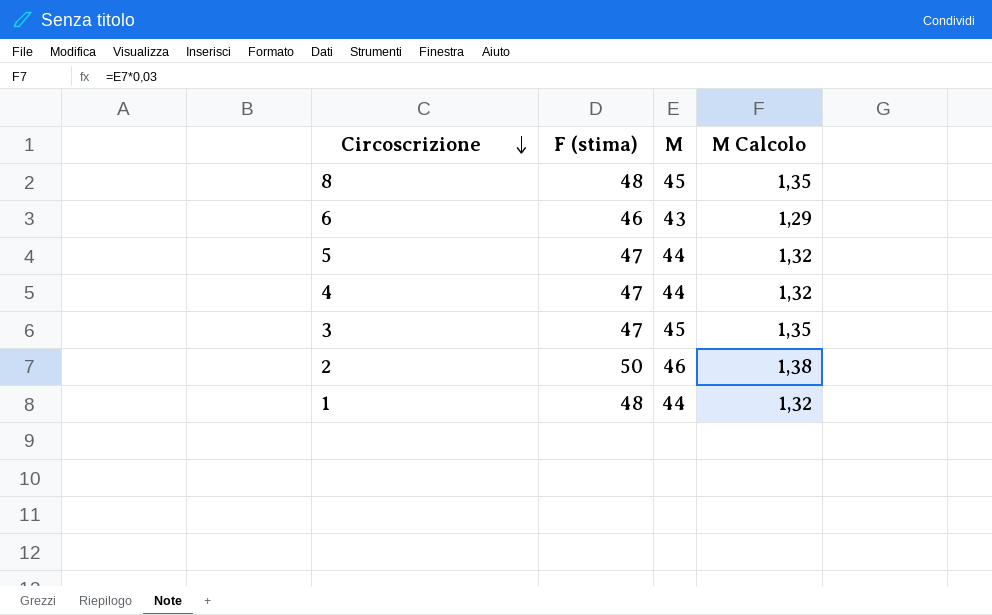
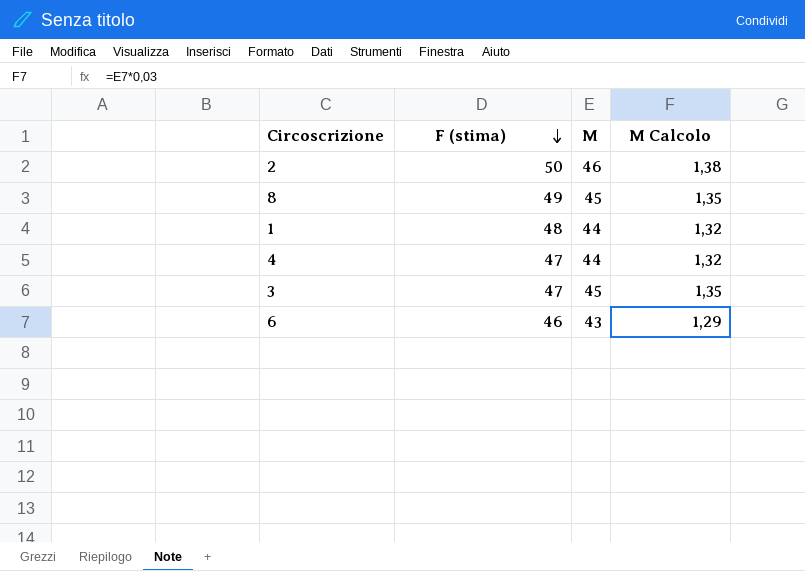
row order: Circoscrizione descending -> F (stima) descending
row 5: 47 | 44 | 1,32 -> none
8 | F (stima): 48 -> 49

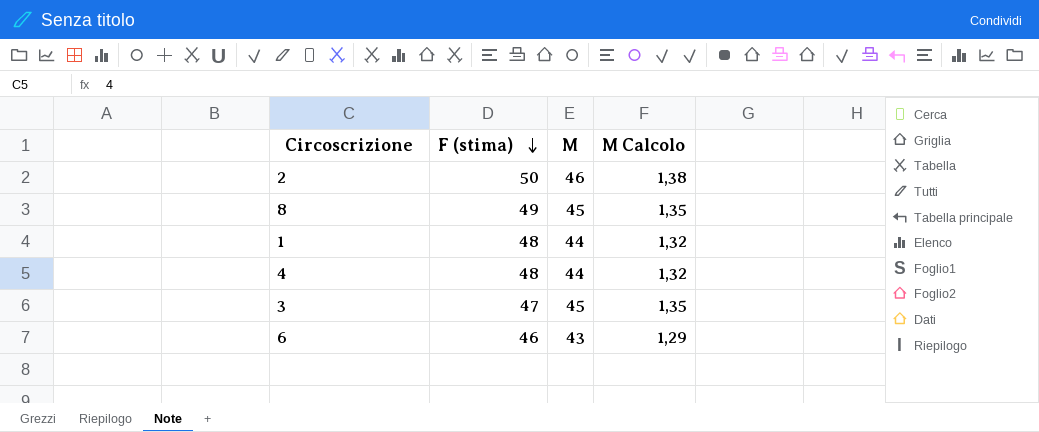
4 | F (stima): 47 -> 48

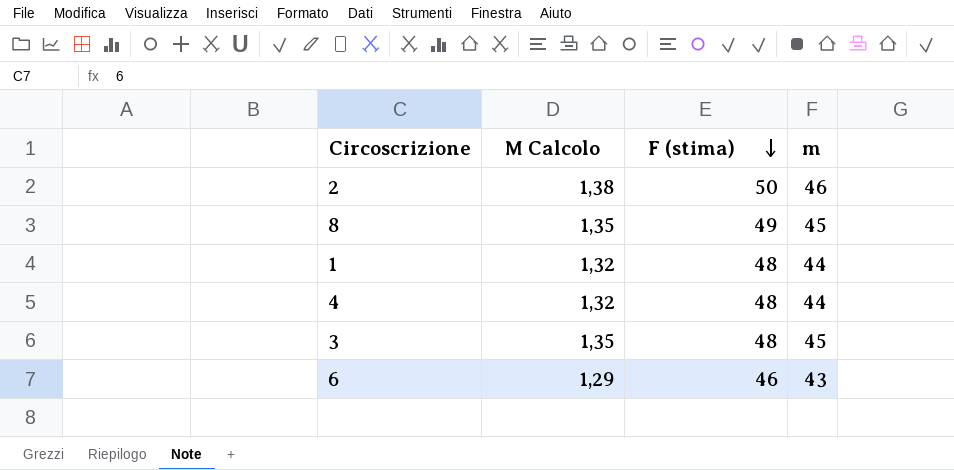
column M Calcolo | position: 4 -> 2
column name: M -> m
3 | F (stima): 47 -> 48

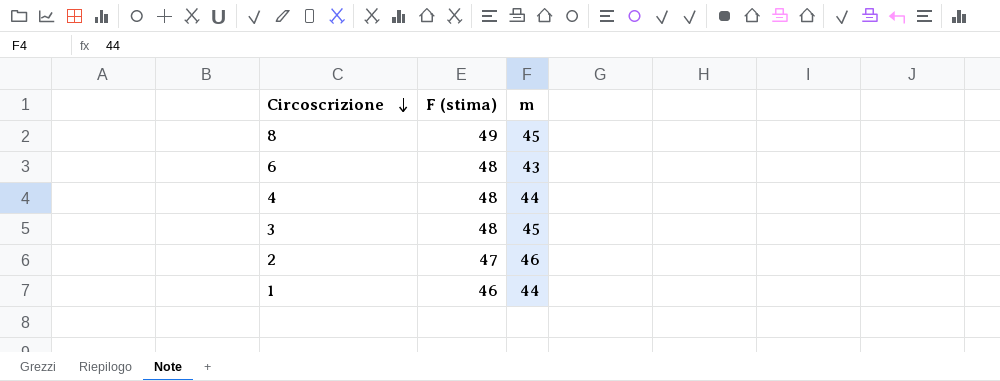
row order: F (stima) descending -> Circoscrizione descending
column M Calcolo | formula: [m] * 0,03 -> none
6 | F (stima): 46 -> 48
2 | F (stima): 50 -> 47
1 | F (stima): 48 -> 46

